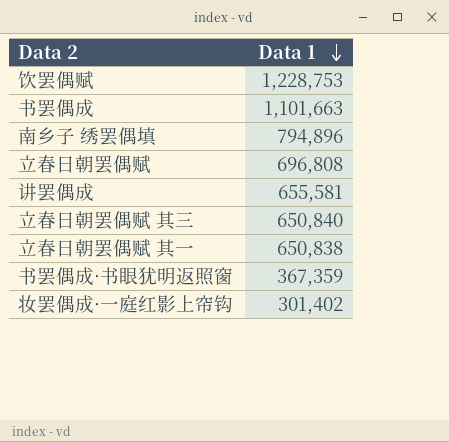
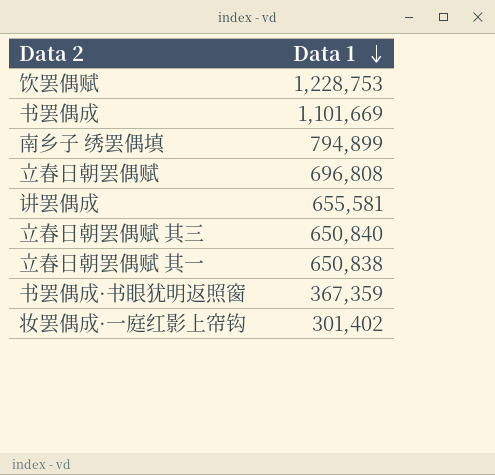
书罢偶成 | Data 1: 1,101,663 -> 1,101,669
南乡子 绣罢偶填 | Data 1: 794,896 -> 794,899

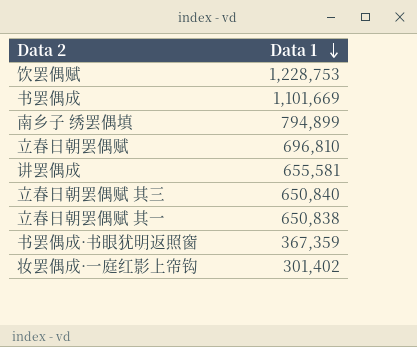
立春日朝罢偶赋 | Data 1: 696,808 -> 696,810

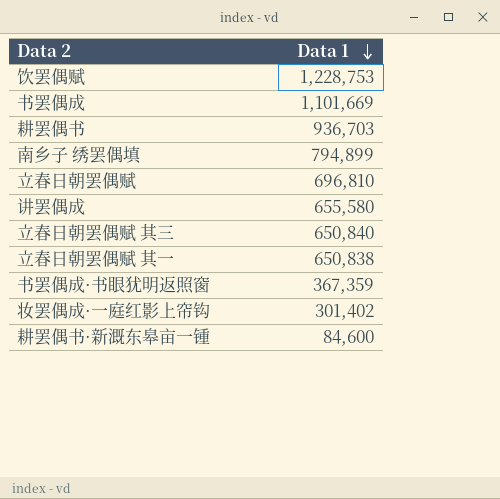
row 耕罢偶书: none -> 936,703
讲罢偶成 | Data 1: 655,581 -> 655,580
row 耕罢偶书·新溉东皋亩一锺: none -> 84,600

